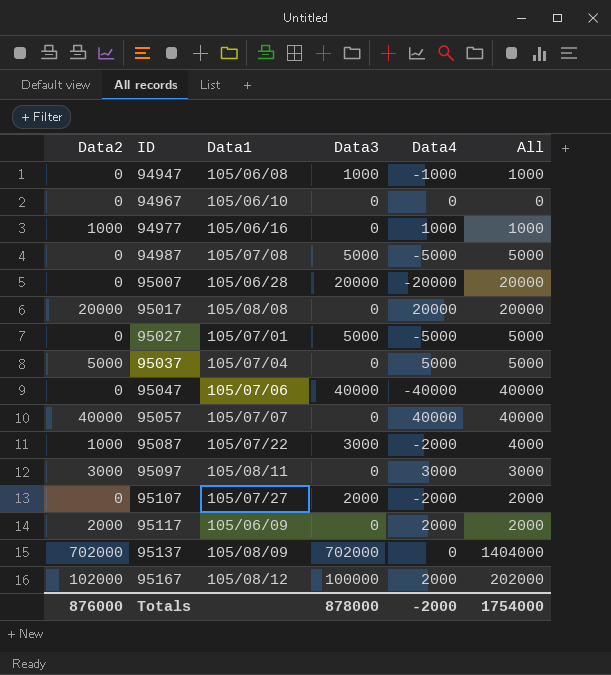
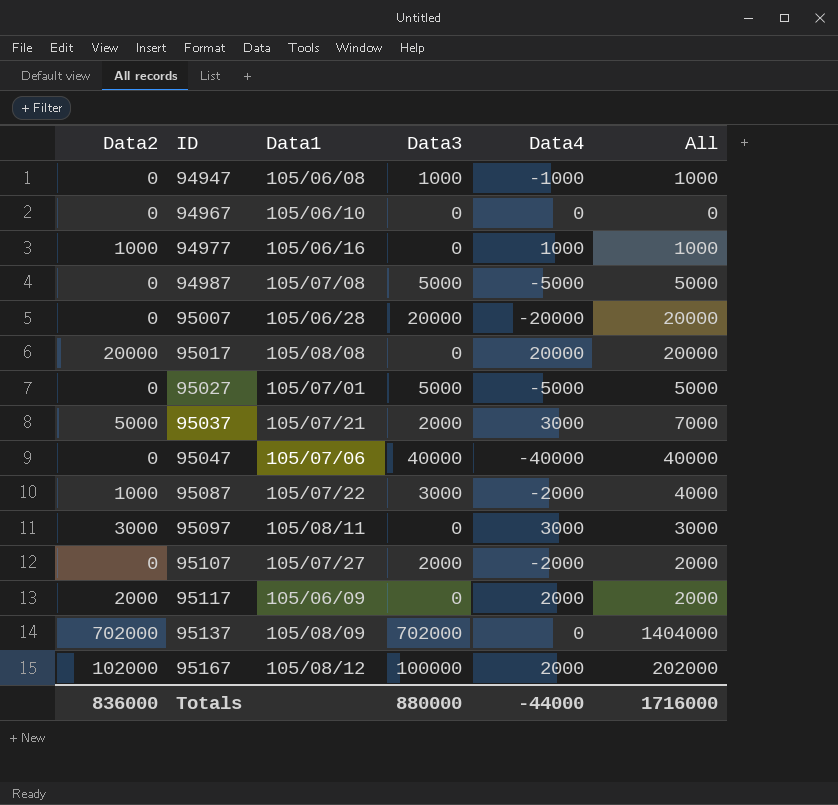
row 95057: 40000 | 105/07/07 | 0 | 40000 | 40000 -> none
95037 | Data1: 105/07/04 -> 105/07/21
95037 | Data3: 0 -> 2000
95037 | Data4: 5000 -> 3000
95037 | All: 5000 -> 7000
Totals | Data2: 876000 -> 836000
Totals | Data3: 878000 -> 880000
Totals | Data4: -2000 -> -44000
Totals | All: 1754000 -> 1716000

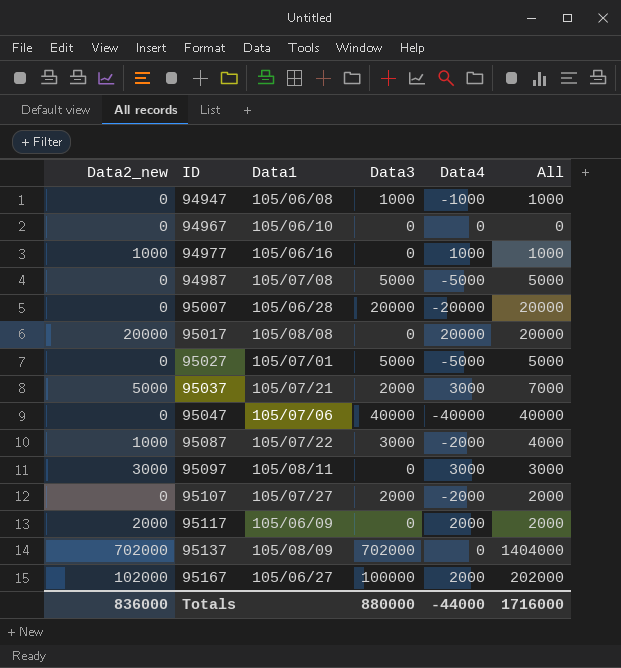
column name: Data2 -> Data2_new
95167 | Data1: 105/08/12 -> 105/06/27

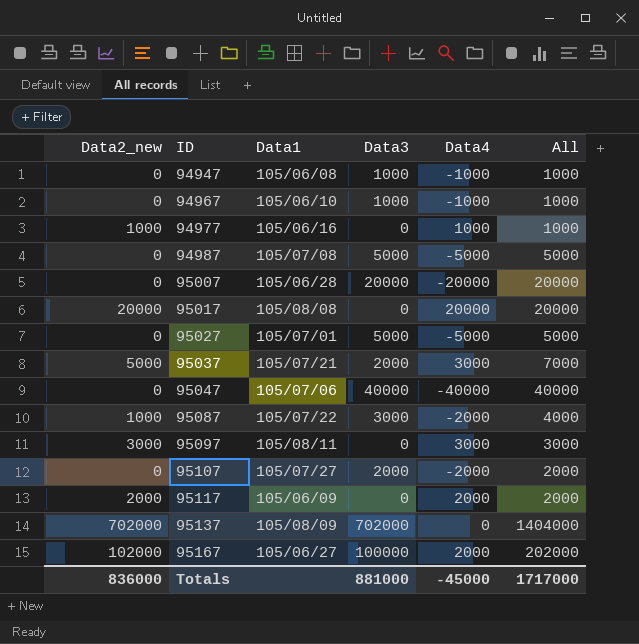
94967 | Data3: 0 -> 1000
94967 | Data4: 0 -> -1000
94967 | All: 0 -> 1000
Totals | Data3: 880000 -> 881000
Totals | Data4: -44000 -> -45000
Totals | All: 1716000 -> 1717000

